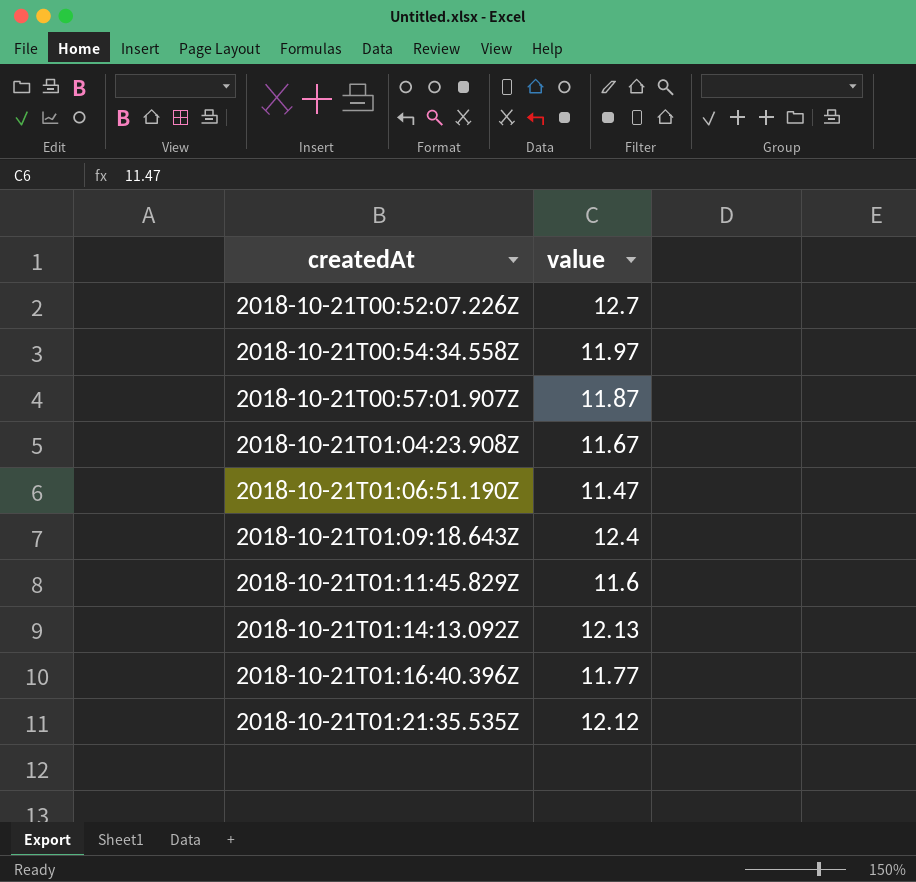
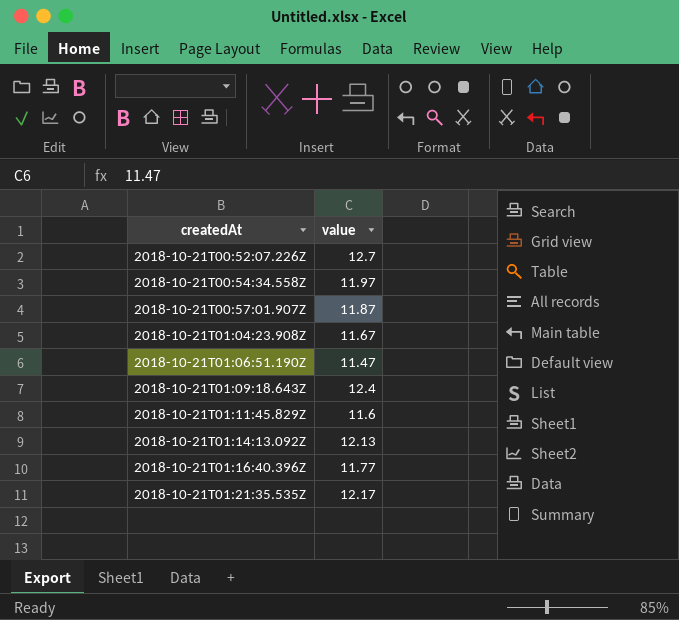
2018-10-21T01:21:35.535Z | value: 12.12 -> 12.17

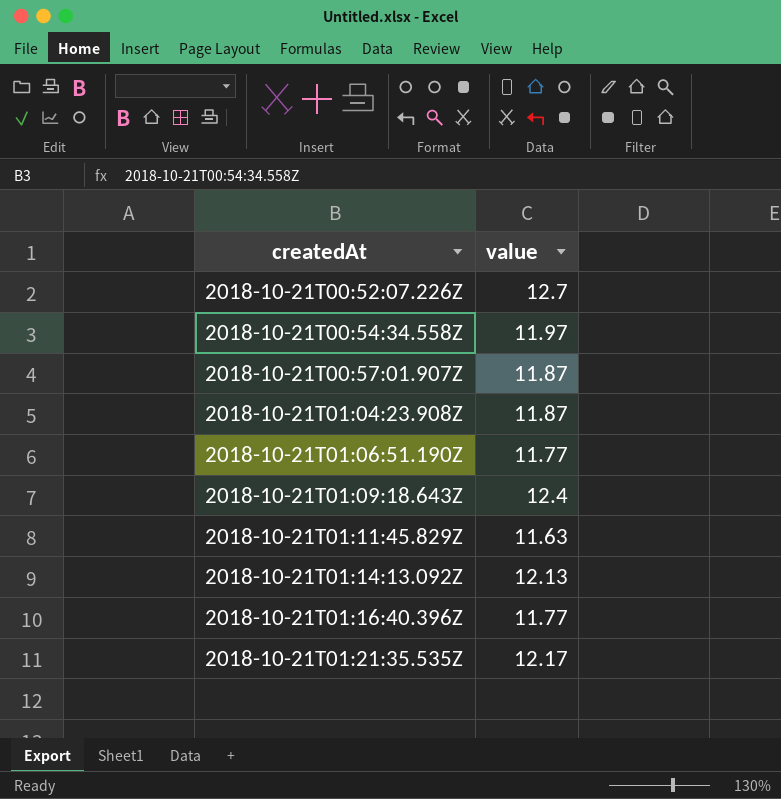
2018-10-21T01:04:23.908Z | value: 11.67 -> 11.87
2018-10-21T01:06:51.190Z | value: 11.47 -> 11.77
2018-10-21T01:11:45.829Z | value: 11.6 -> 11.63

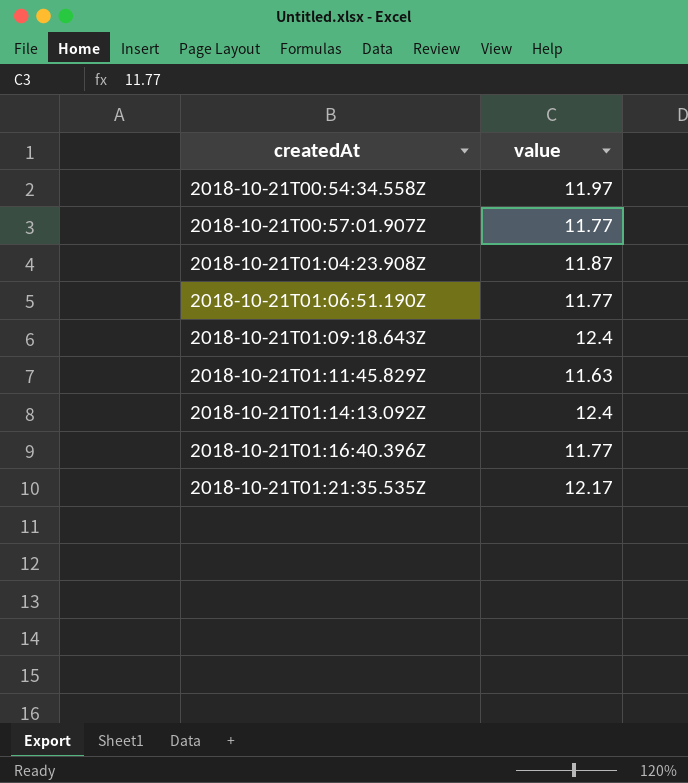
row 2018-10-21T00:52:07.226Z: 12.7 -> none
2018-10-21T00:57:01.907Z | value: 11.87 -> 11.77
2018-10-21T01:14:13.092Z | value: 12.13 -> 12.4

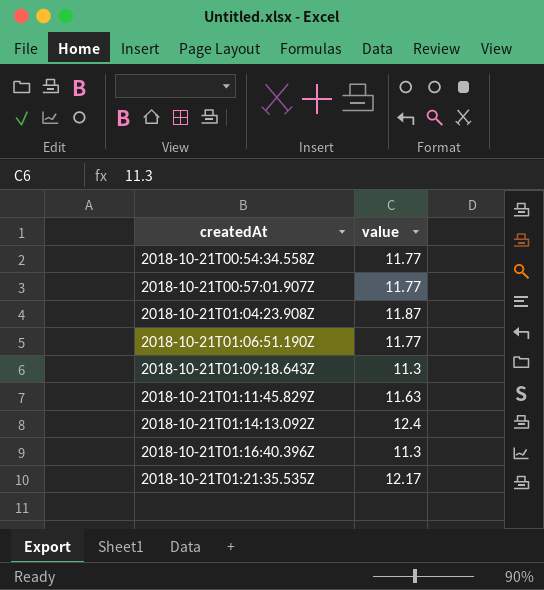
2018-10-21T00:54:34.558Z | value: 11.97 -> 11.77
2018-10-21T01:09:18.643Z | value: 12.4 -> 11.3
2018-10-21T01:16:40.396Z | value: 11.77 -> 11.3

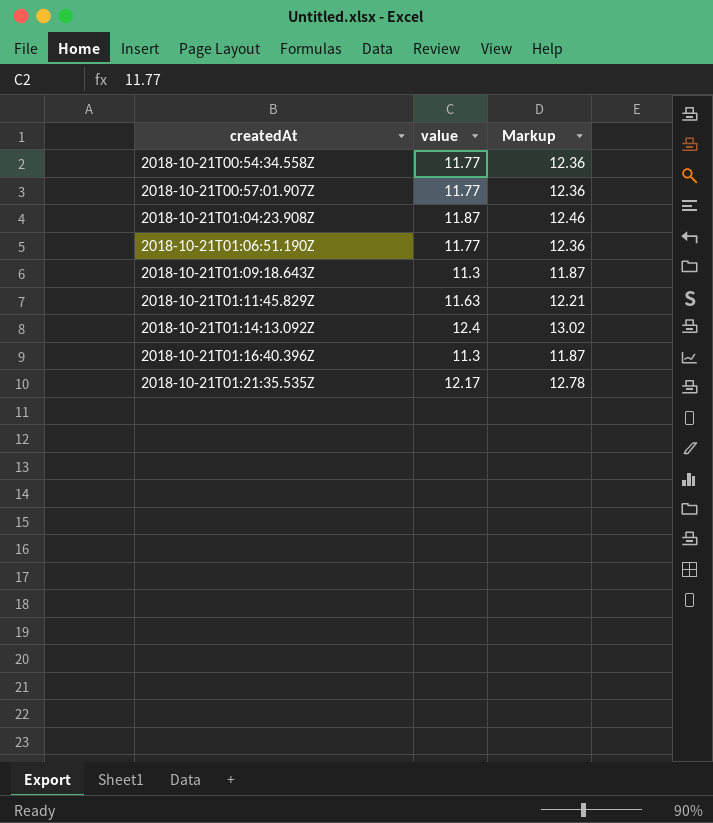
column Markup | formula: none -> [value] * 1.05

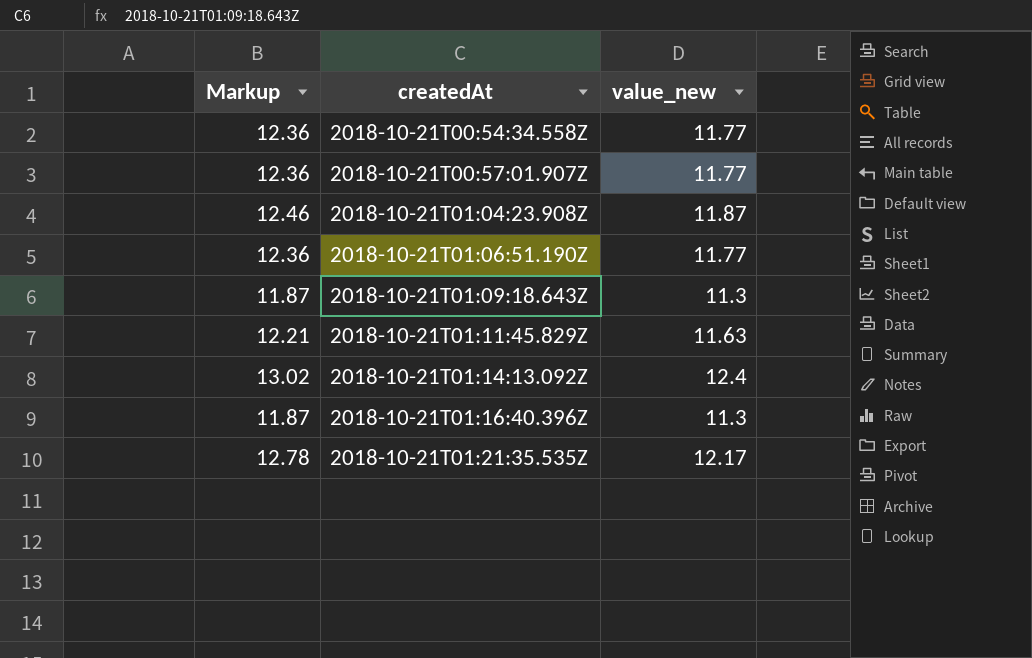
column Markup | position: 3 -> 1
column name: value -> value_new

